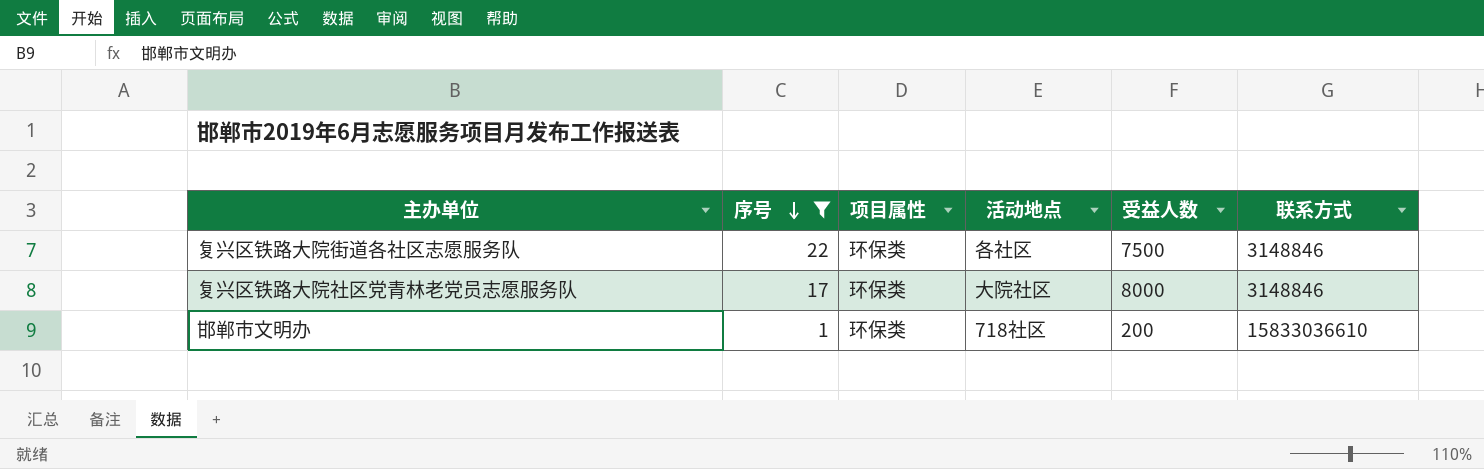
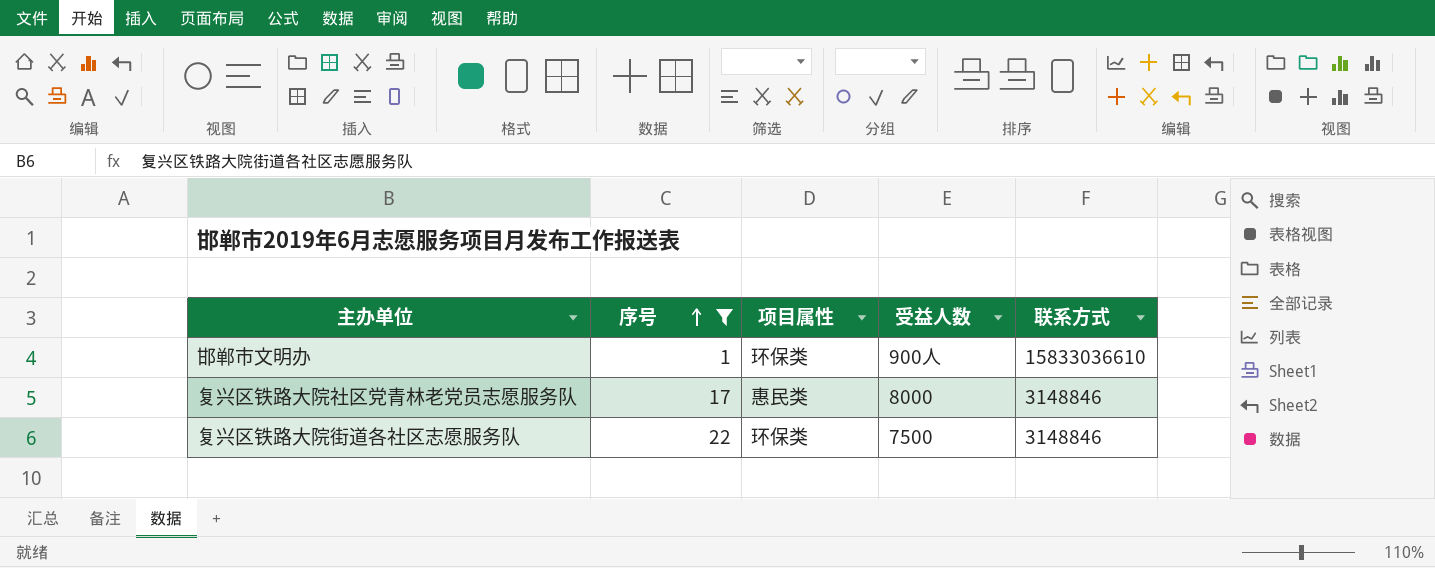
row order: 序号 descending -> 序号 ascending
column 活动地点 | position: 4 -> none
邯郸市文明办 | 受益人数: 200 -> 900人
复兴区铁路大院社区党青林老党员志愿服务队 | 项目属性: 环保类 -> 惠民类

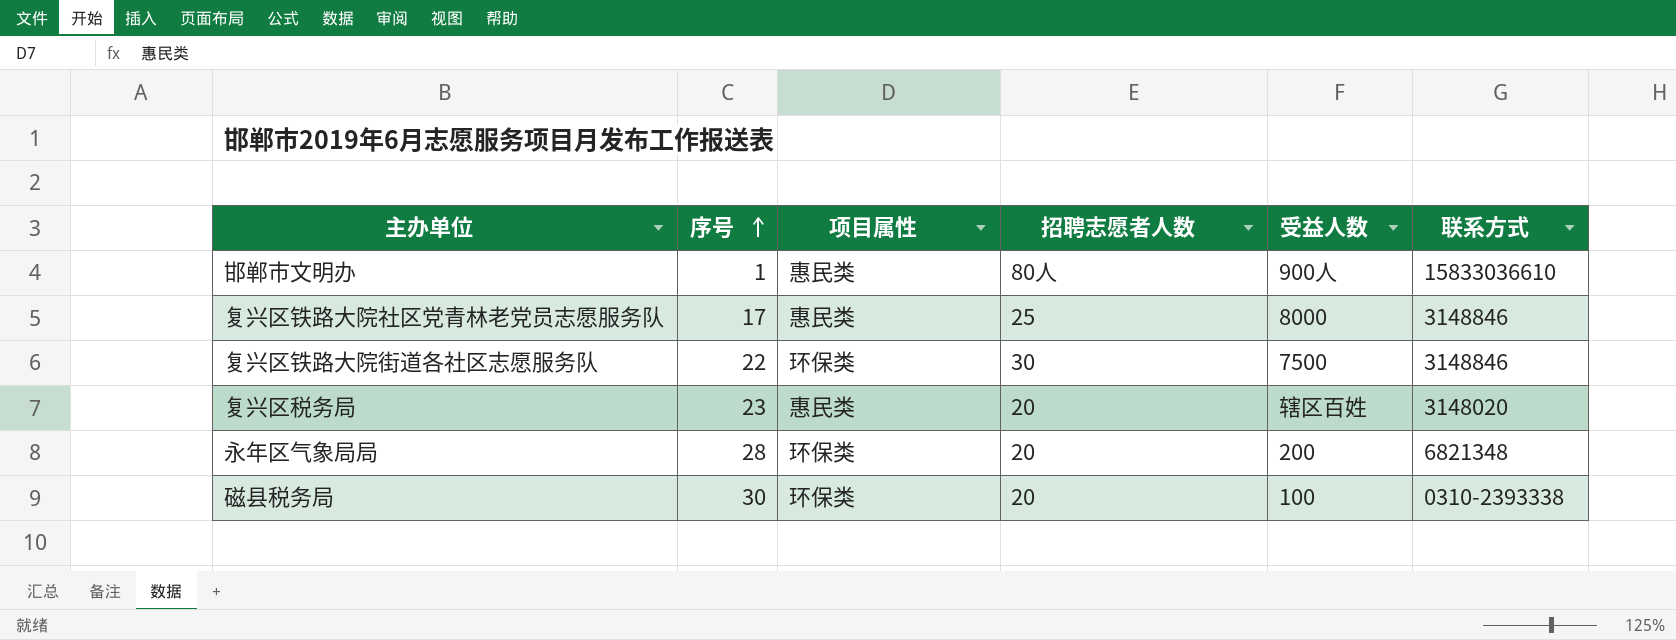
filter: 序号 <= 22 -> none
column 招聘志愿者人数 | position: none -> 4
邯郸市文明办 | 项目属性: 环保类 -> 惠民类

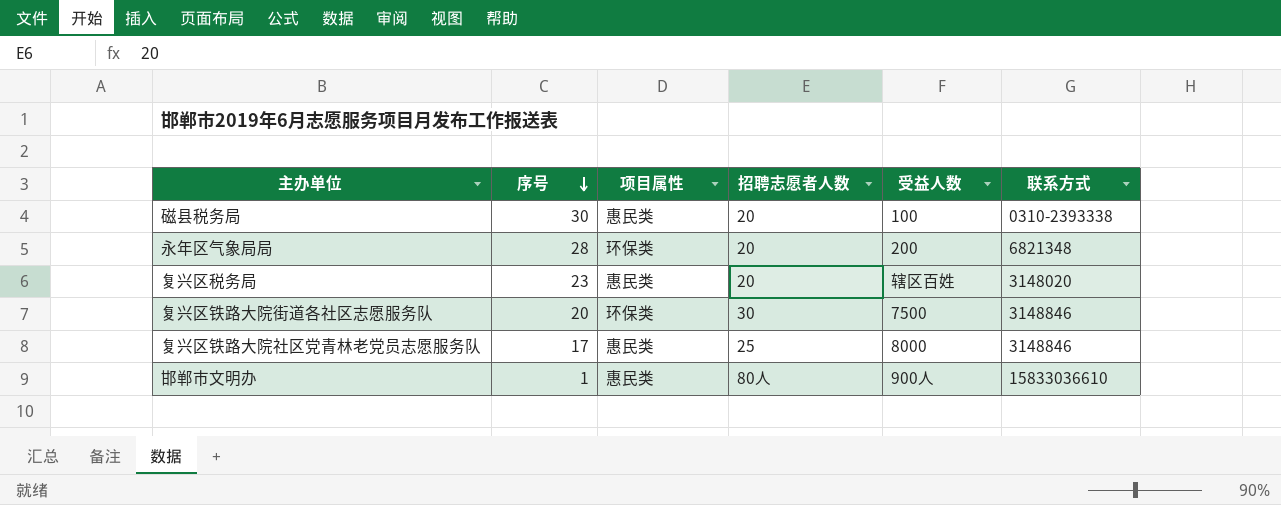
row order: 序号 ascending -> 序号 descending
磁县税务局 | 项目属性: 环保类 -> 惠民类
复兴区铁路大院街道各社区志愿服务队 | 序号: 22 -> 20

